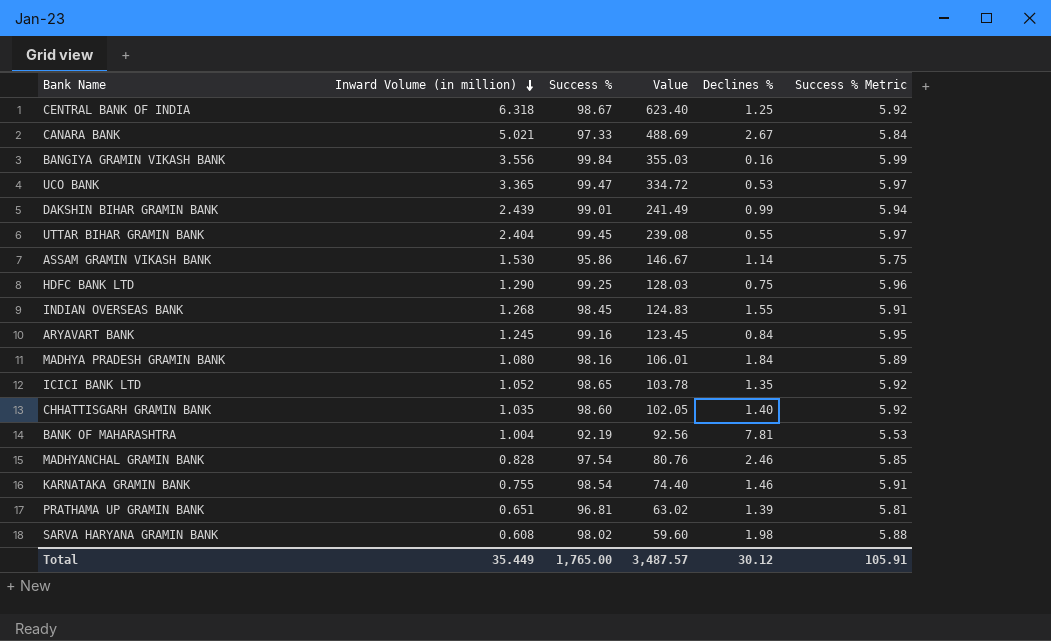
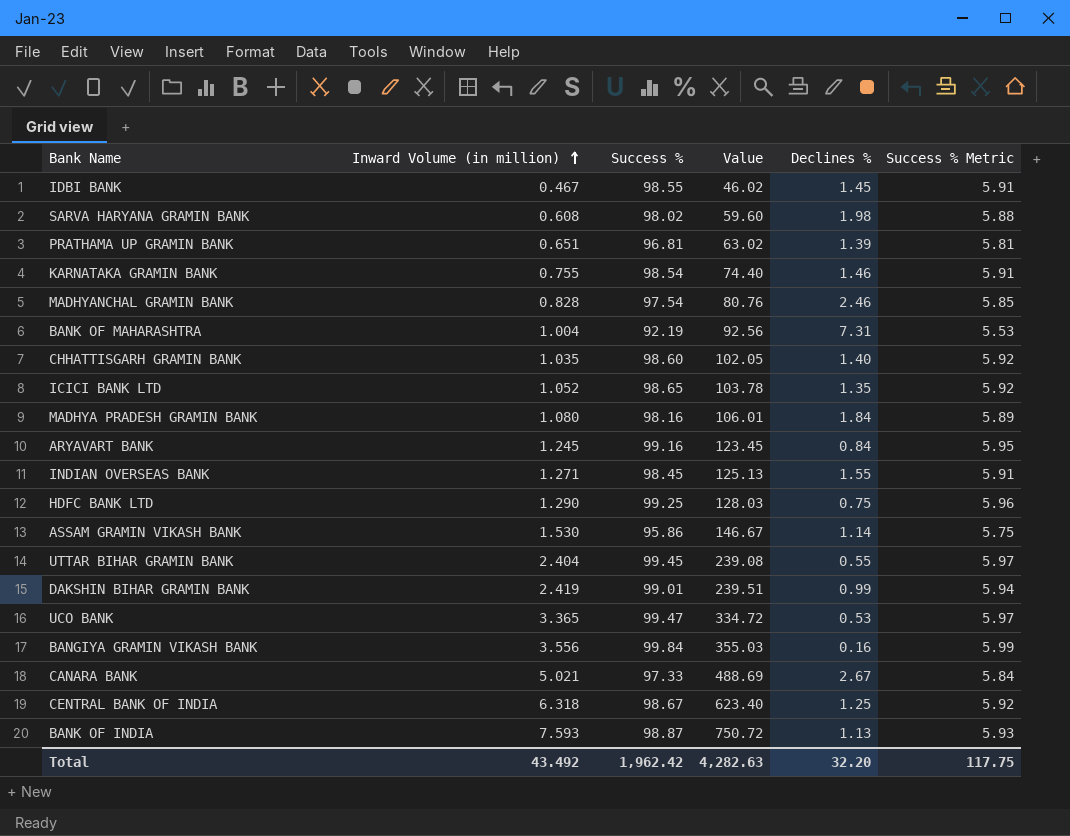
row order: Inward Volume (in million) descending -> Inward Volume (in million) ascending
row IDBI BANK: none -> 0.467 | 98.55 | 46.02 | 1.45 | 5.91
BANK OF MAHARASHTRA | Declines %: 7.81 -> 7.31
INDIAN OVERSEAS BANK | Inward Volume (in million): 1.268 -> 1.271
INDIAN OVERSEAS BANK | Value: 124.83 -> 125.13
DAKSHIN BIHAR GRAMIN BANK | Inward Volume (in million): 2.439 -> 2.419
DAKSHIN BIHAR GRAMIN BANK | Value: 241.49 -> 239.51
row BANK OF INDIA: none -> 7.593 | 98.87 | 750.72 | 1.13 | 5.93
Total | Inward Volume (in million): 35.449 -> 43.492
Total | Success %: 1,765.00 -> 1,962.42
Total | Value: 3,487.57 -> 4,282.63
Total | Declines %: 30.12 -> 32.20
Total | Success % Metric: 105.91 -> 117.75

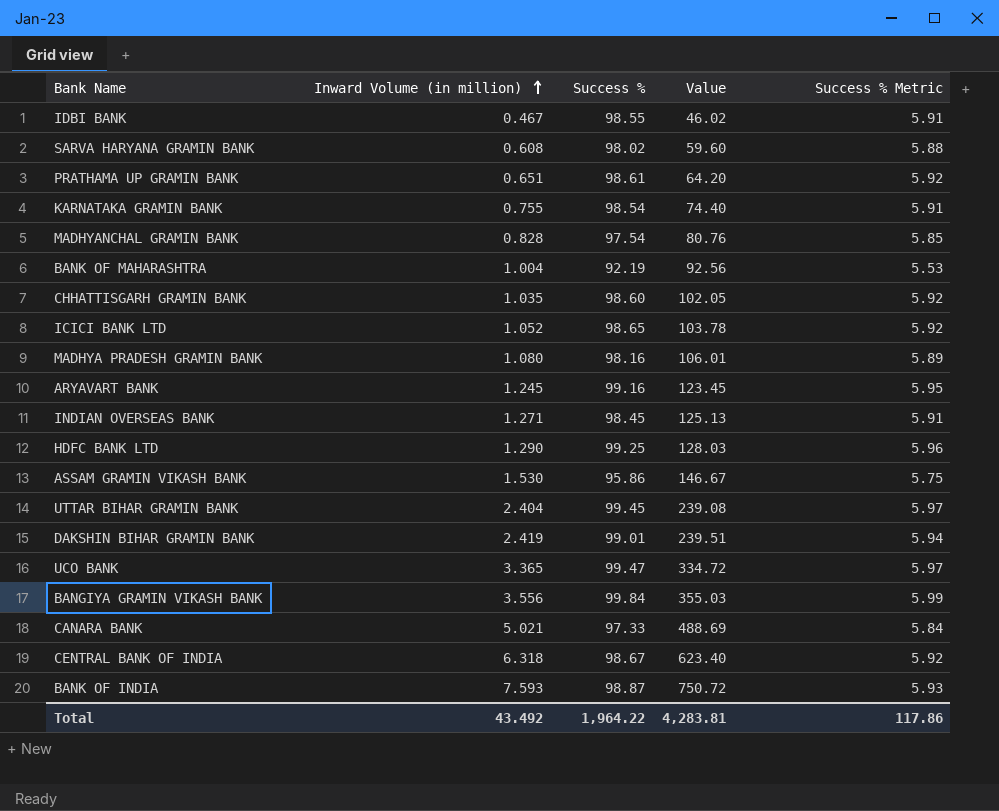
column Declines % | position: 5 -> none
PRATHAMA UP GRAMIN BANK | Success %: 96.81 -> 98.61
PRATHAMA UP GRAMIN BANK | Value: 63.02 -> 64.20
PRATHAMA UP GRAMIN BANK | Success % Metric: 5.81 -> 5.92
Total | Success %: 1,962.42 -> 1,964.22
Total | Value: 4,282.63 -> 4,283.81
Total | Success % Metric: 117.75 -> 117.86

